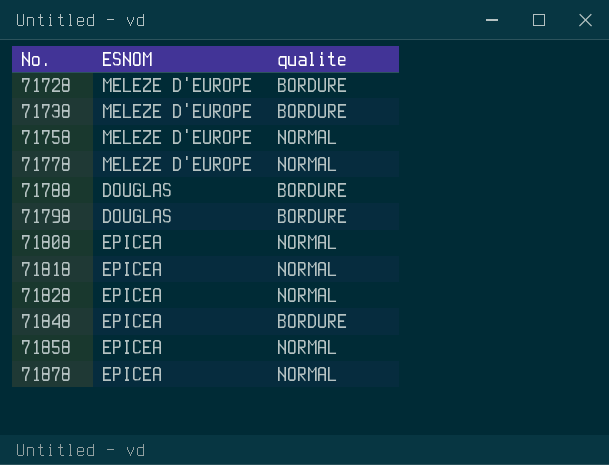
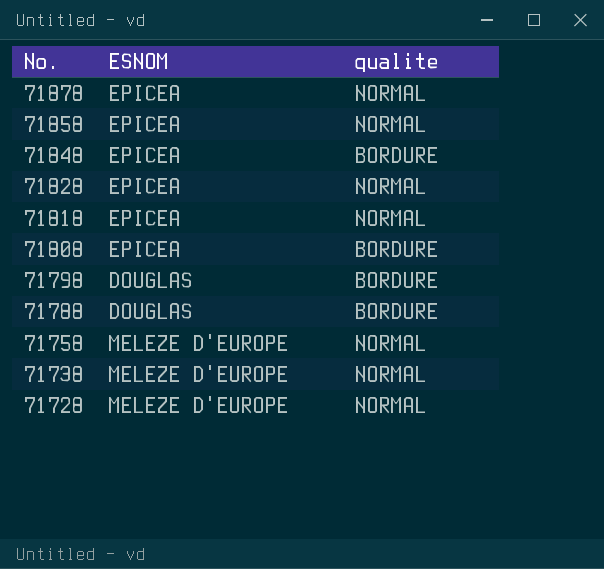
row order: No. ascending -> No. descending
row 71778: MELEZE D'EUROPE | NORMAL -> none
71808 | qualite: NORMAL -> BORDURE
71738 | qualite: BORDURE -> NORMAL
71728 | qualite: BORDURE -> NORMAL

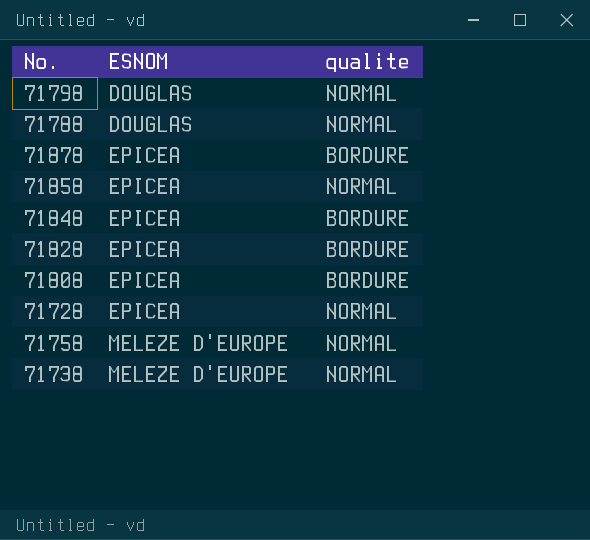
row order: No. descending -> ESNOM ascending
row 71818: EPICEA | NORMAL -> none
71798 | qualite: BORDURE -> NORMAL
71788 | qualite: BORDURE -> NORMAL
71878 | qualite: NORMAL -> BORDURE
71828 | qualite: NORMAL -> BORDURE
71728 | ESNOM: MELEZE D'EUROPE -> EPICEA

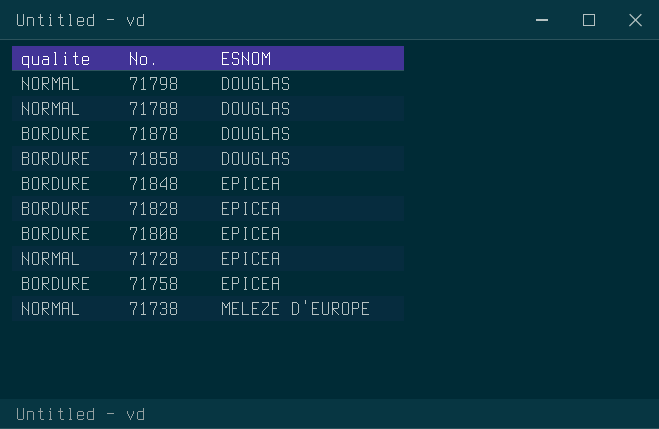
column qualite | position: 3 -> 1
71878 | ESNOM: EPICEA -> DOUGLAS
71858 | qualite: NORMAL -> BORDURE
71858 | ESNOM: EPICEA -> DOUGLAS
71758 | qualite: NORMAL -> BORDURE
71758 | ESNOM: MELEZE D'EUROPE -> EPICEA

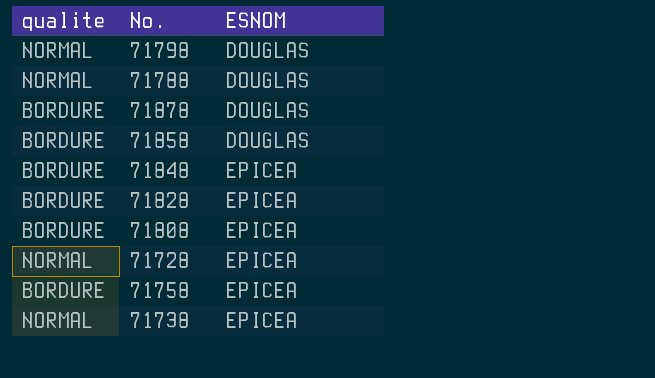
71738 | ESNOM: MELEZE D'EUROPE -> EPICEA

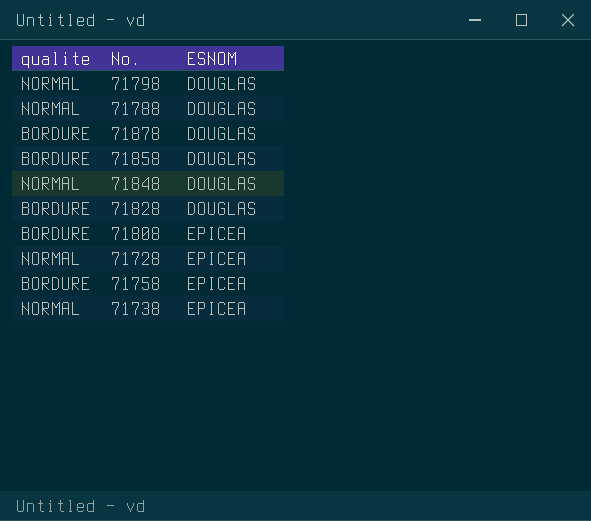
71848 | qualite: BORDURE -> NORMAL
71848 | ESNOM: EPICEA -> DOUGLAS
71828 | ESNOM: EPICEA -> DOUGLAS

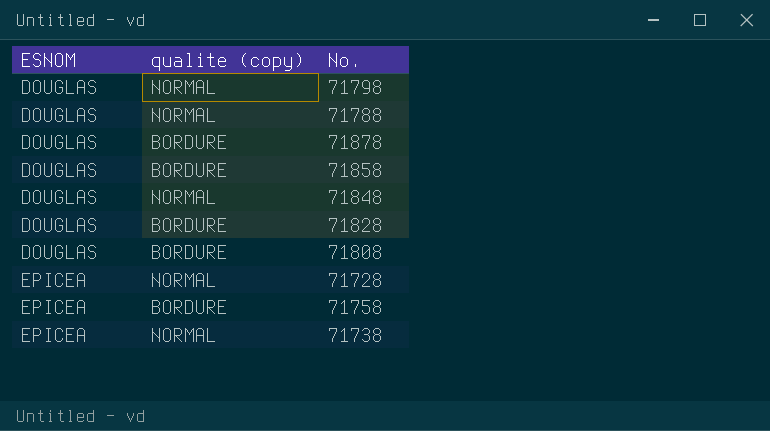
column ESNOM | position: 3 -> 1
column name: qualite -> qualite (copy)
71808 | ESNOM: EPICEA -> DOUGLAS

